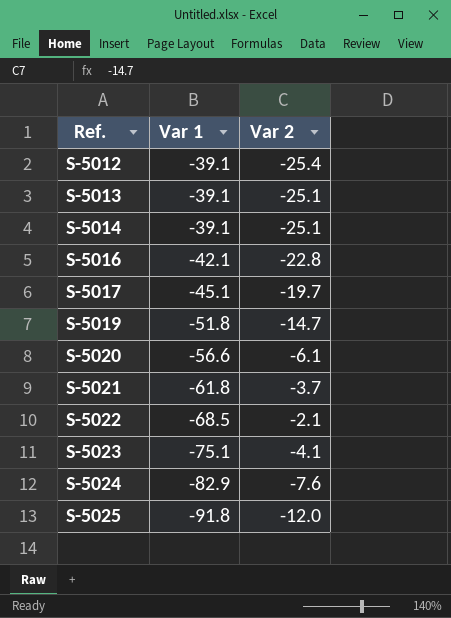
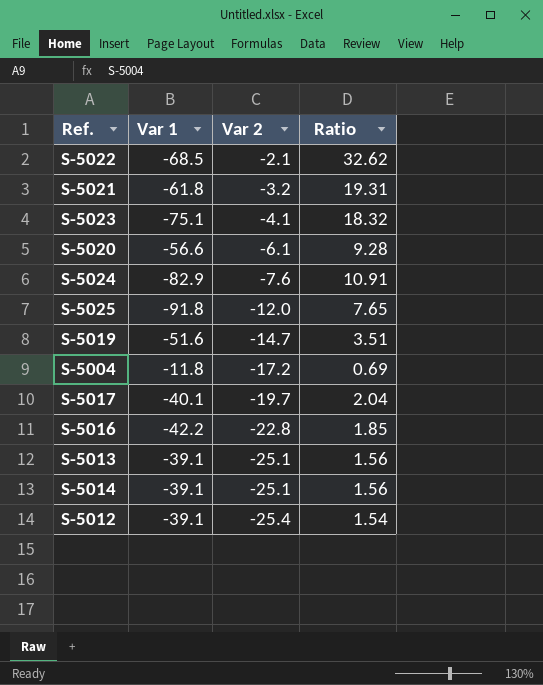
row order: Ref. ascending -> Var 2 descending
column Ratio | formula: none -> [Var 1] / [Var 2]
S-5021 | Var 2: -3.7 -> -3.2
S-5019 | Var 1: -51.8 -> -51.6
row S-5004: none -> -11.8 | -17.2 | 0.69
S-5017 | Var 1: -45.1 -> -40.1
S-5016 | Var 1: -42.1 -> -42.2

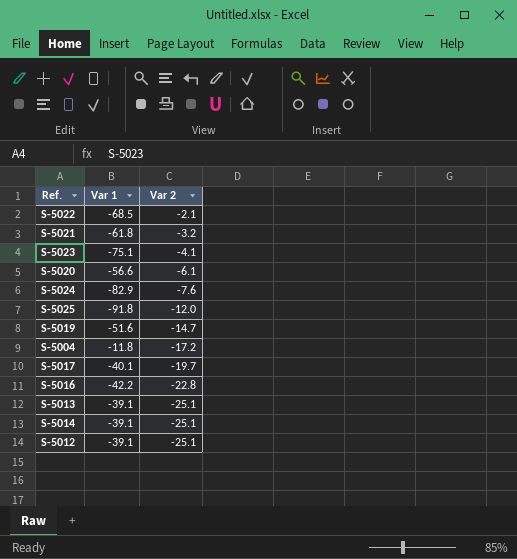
column Ratio | formula: [Var 1] / [Var 2] -> none
S-5012 | Var 2: -25.4 -> -25.1

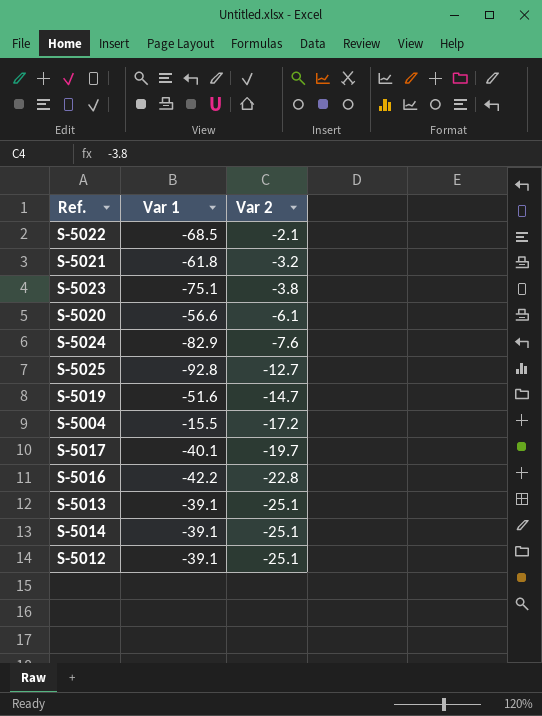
S-5023 | Var 2: -4.1 -> -3.8
S-5025 | Var 1: -91.8 -> -92.8
S-5025 | Var 2: -12.0 -> -12.7
S-5004 | Var 1: -11.8 -> -15.5

